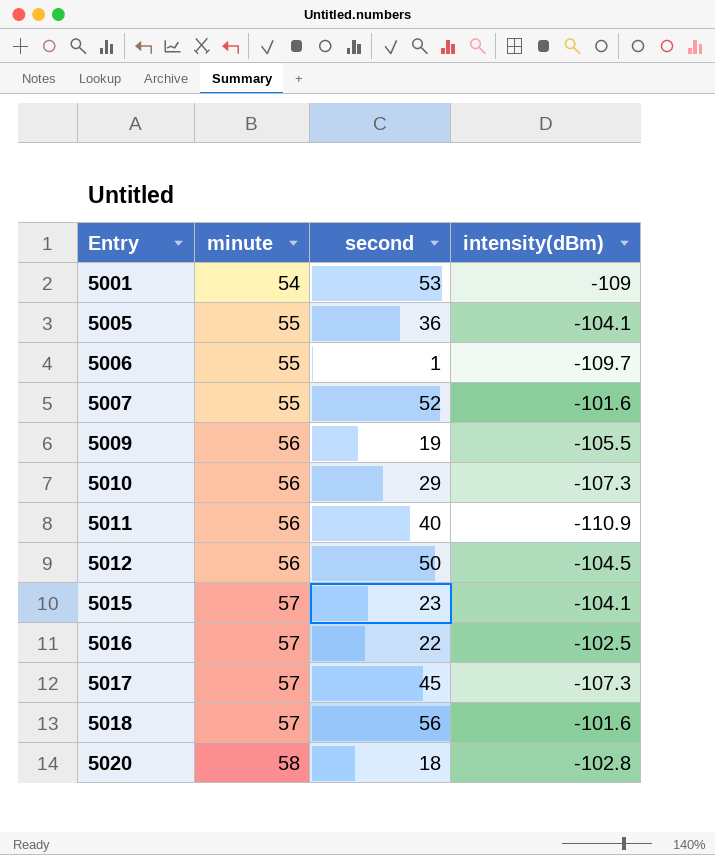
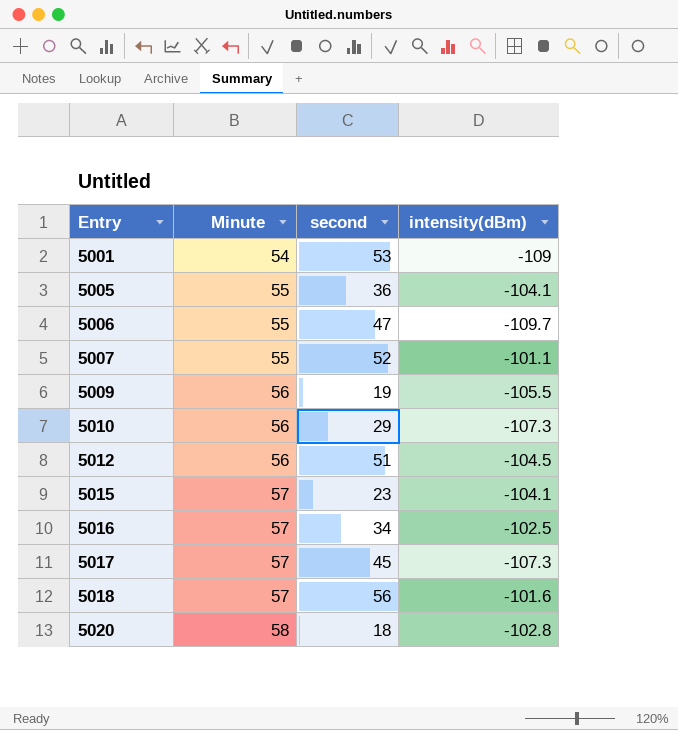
column name: minute -> Minute
row 5011: 56 | 40 | -110.9 -> none
5006 | second: 1 -> 47
5007 | intensity(dBm): -101.6 -> -101.1
5012 | second: 50 -> 51
5016 | second: 22 -> 34

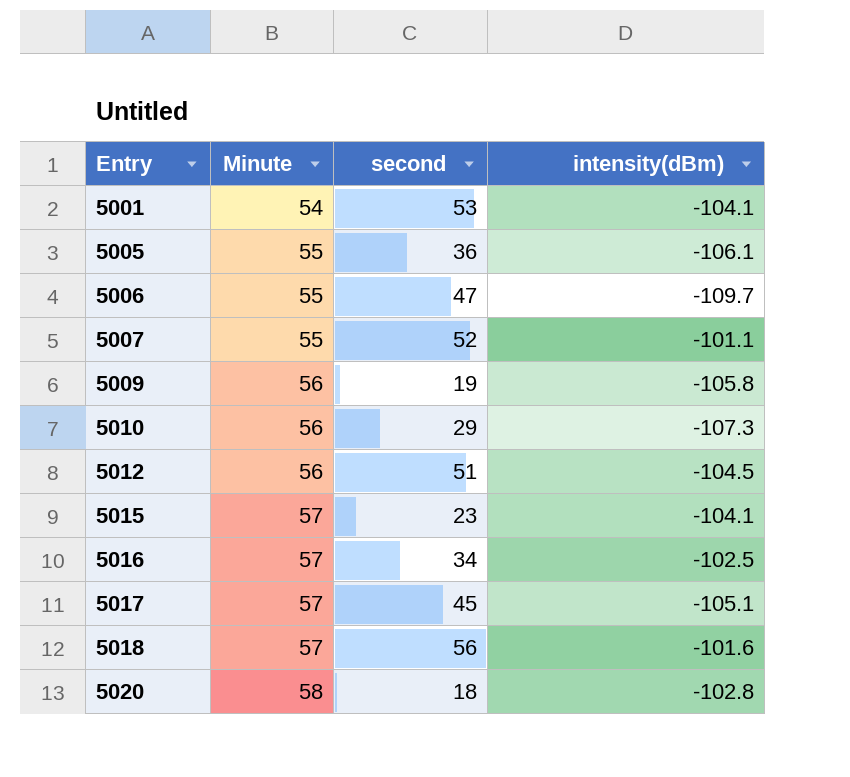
5001 | intensity(dBm): -109 -> -104.1
5005 | intensity(dBm): -104.1 -> -106.1
5009 | intensity(dBm): -105.5 -> -105.8
5017 | intensity(dBm): -107.3 -> -105.1

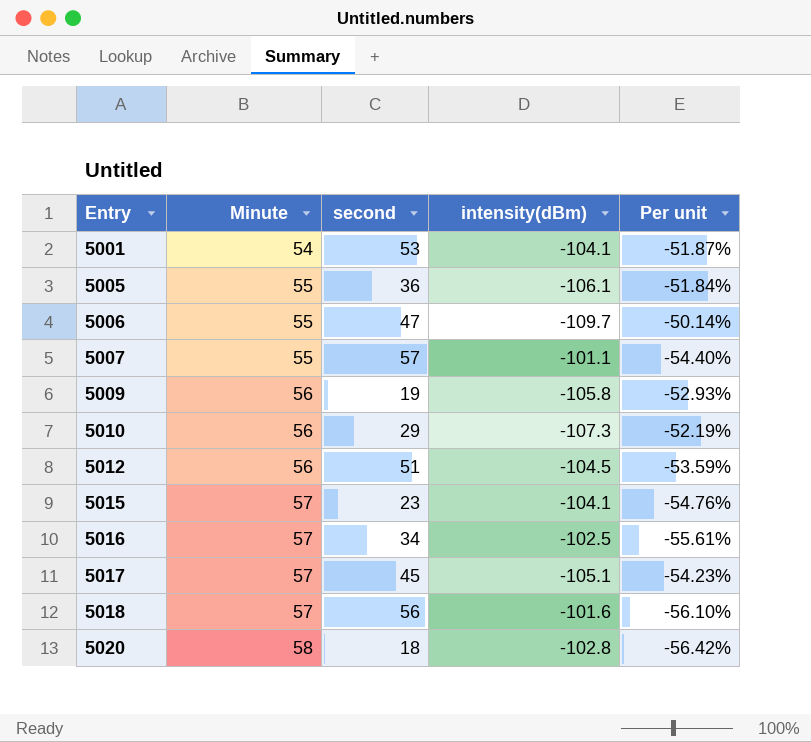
column Per unit | formula: none -> [Minute] / [intensity(dBm)]
5007 | second: 52 -> 57

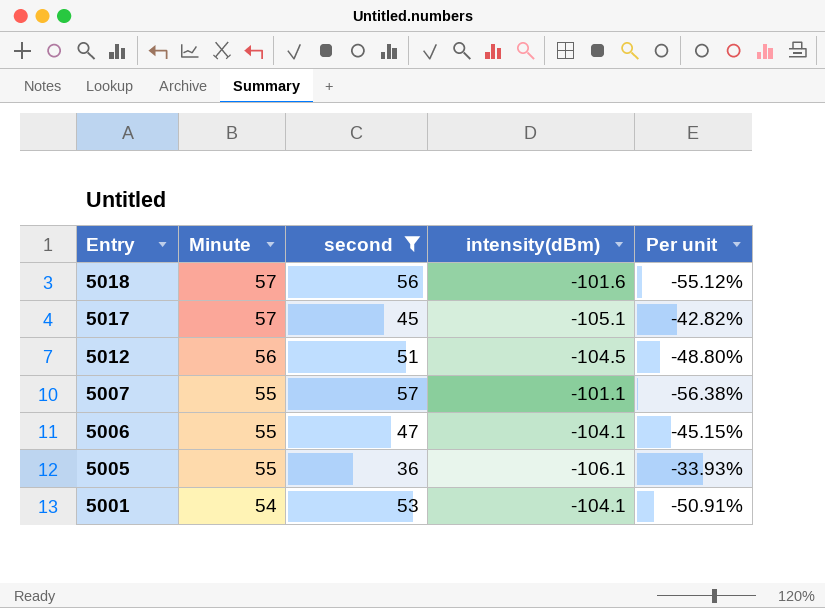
filter: none -> second >= 36
row order: Entry ascending -> Entry descending
column Per unit | formula: [Minute] / [intensity(dBm)] -> [second] / [intensity(dBm)]
5006 | intensity(dBm): -109.7 -> -104.1

